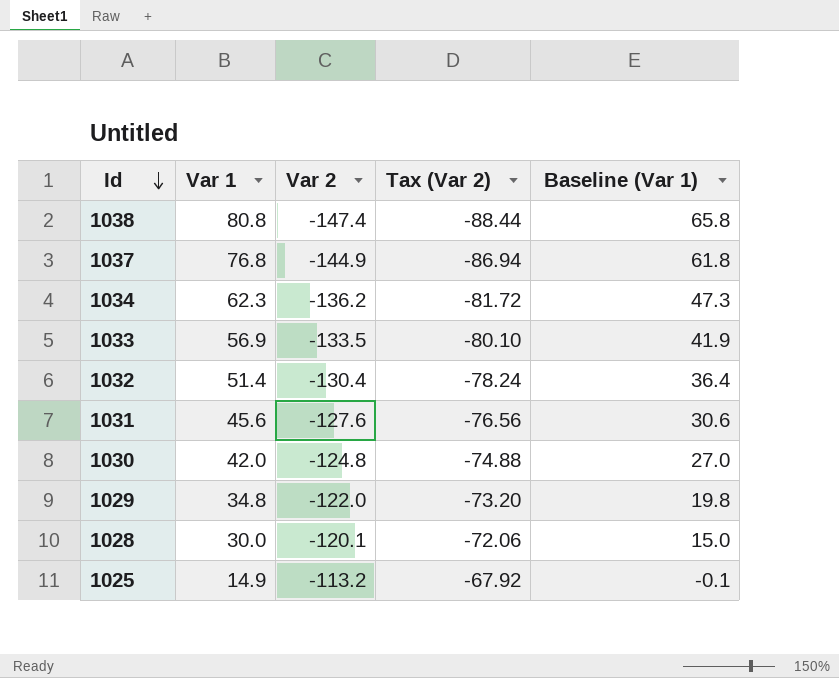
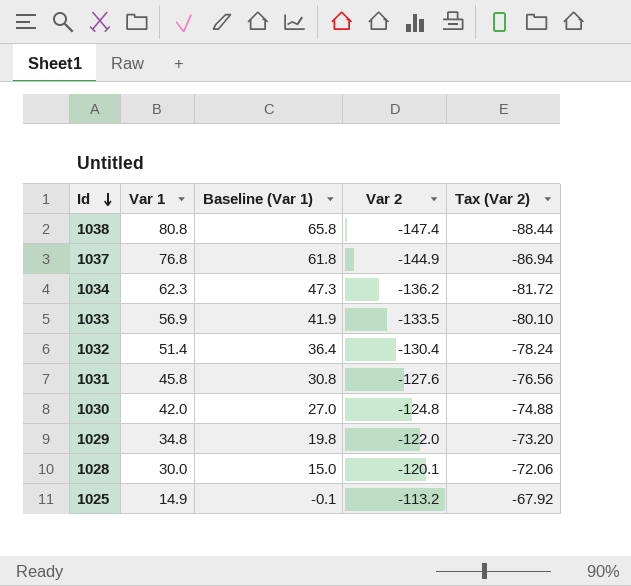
column Baseline (Var 1) | position: 5 -> 3
1031 | Var 1: 45.6 -> 45.8
1031 | Baseline (Var 1): 30.6 -> 30.8

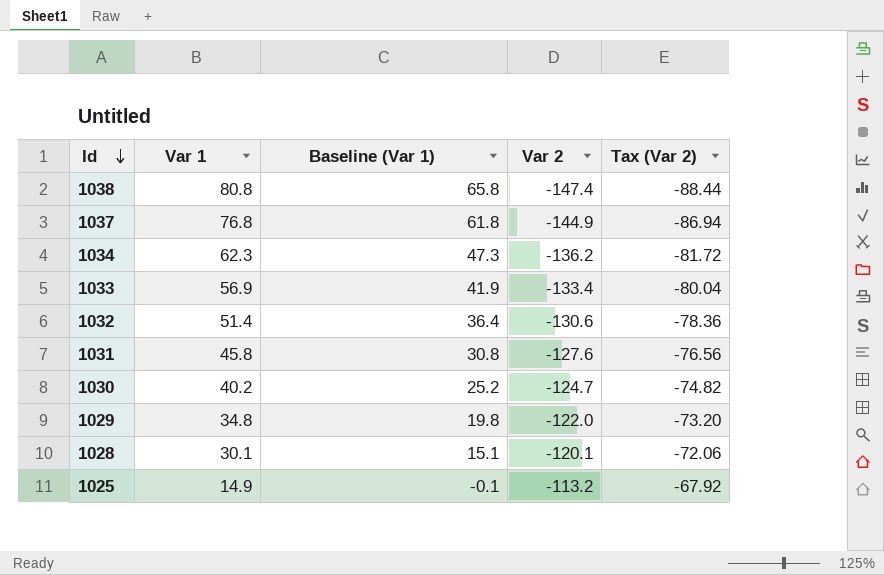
1033 | Var 2: -133.5 -> -133.4
1033 | Tax (Var 2): -80.10 -> -80.04
1032 | Var 2: -130.4 -> -130.6
1032 | Tax (Var 2): -78.24 -> -78.36
1030 | Var 1: 42.0 -> 40.2
1030 | Baseline (Var 1): 27.0 -> 25.2
1030 | Var 2: -124.8 -> -124.7
1030 | Tax (Var 2): -74.88 -> -74.82
1028 | Var 1: 30.0 -> 30.1
1028 | Baseline (Var 1): 15.0 -> 15.1

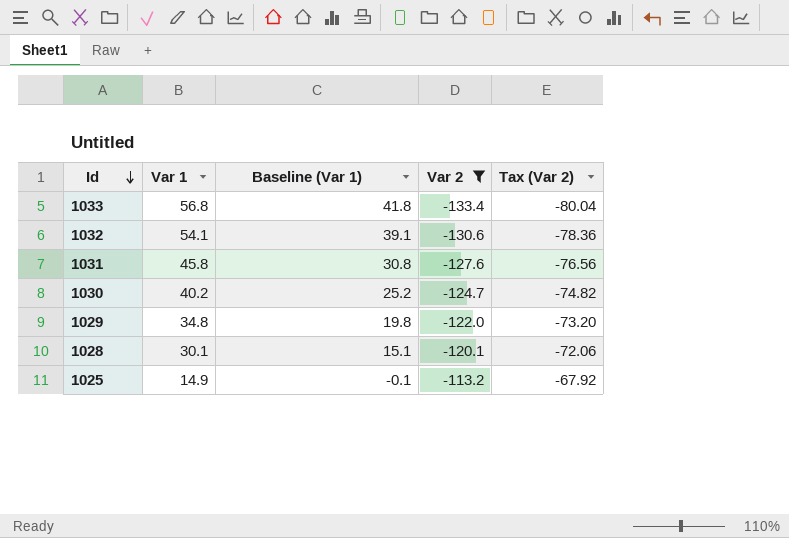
filter: none -> Var 2 >= -133.4
1033 | Var 1: 56.9 -> 56.8
1033 | Baseline (Var 1): 41.9 -> 41.8
1032 | Var 1: 51.4 -> 54.1
1032 | Baseline (Var 1): 36.4 -> 39.1

